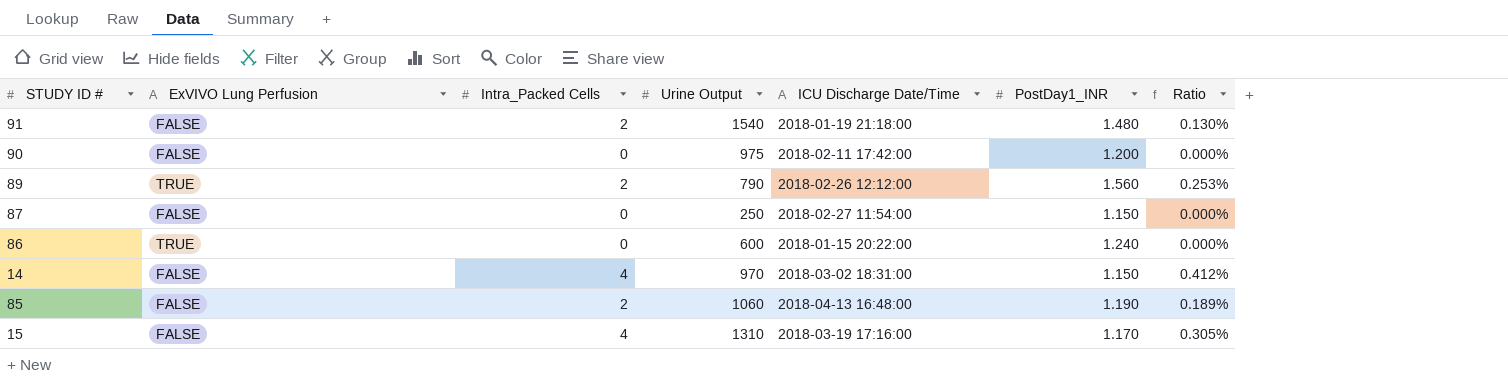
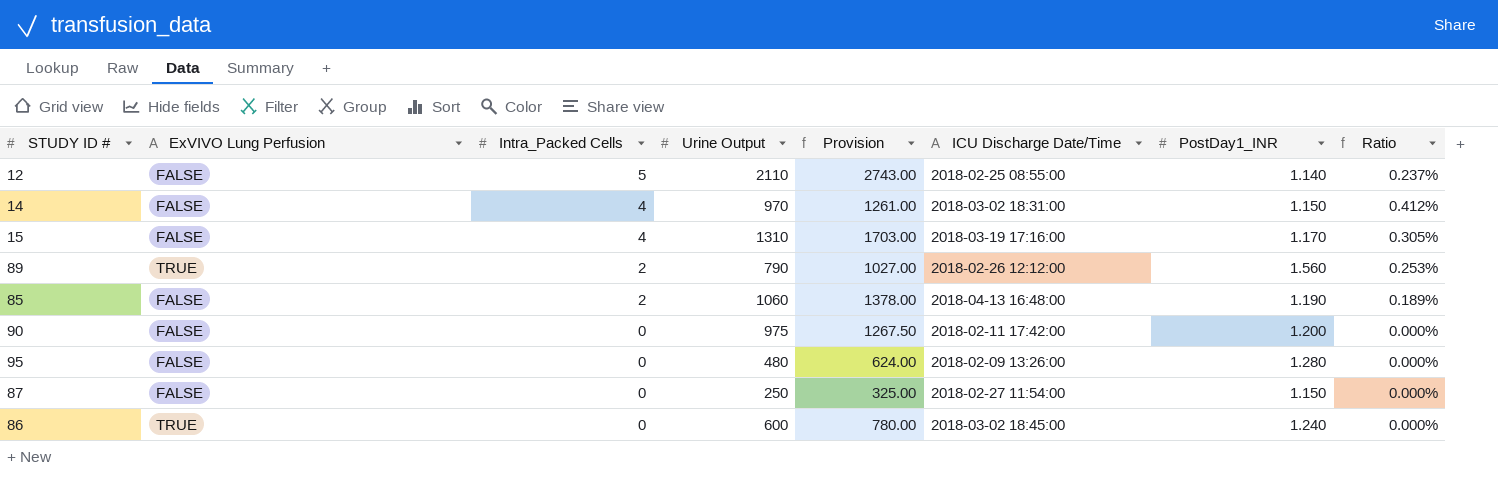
row order: none -> Intra_Packed Cells descending
column Provision | formula: none -> [Urine Output] * 1.3
row 91: FALSE | 2 | 1540 | 2018-01-19 21:18:00 | 1.480 | 0.130% -> none
row 12: none -> FALSE | 5 | 2110 | 2743.00 | 2018-02-25 08:55:00 | 1.140 | 0.237%
row 95: none -> FALSE | 0 | 480 | 624.00 | 2018-02-09 13:26:00 | 1.280 | 0.000%
86 | ICU Discharge Date/Time: 2018-01-15 20:22:00 -> 2018-03-02 18:45:00

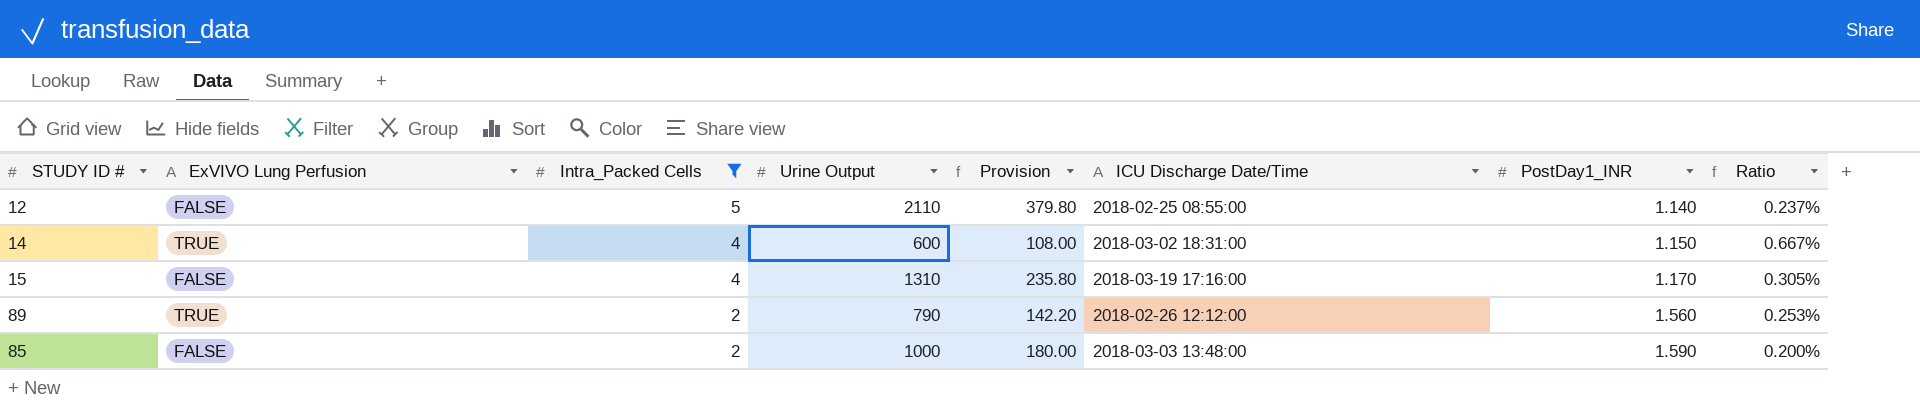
filter: none -> Intra_Packed Cells != 0
column Provision | formula: [Urine Output] * 1.3 -> [Urine Output] * 0.18
14 | ExVIVO Lung Perfusion: FALSE -> TRUE
14 | Urine Output: 970 -> 600
14 | Ratio: 0.412% -> 0.667%
85 | Urine Output: 1060 -> 1000
85 | ICU Discharge Date/Time: 2018-04-13 16:48:00 -> 2018-03-03 13:48:00
85 | PostDay1_INR: 1.190 -> 1.590
85 | Ratio: 0.189% -> 0.200%

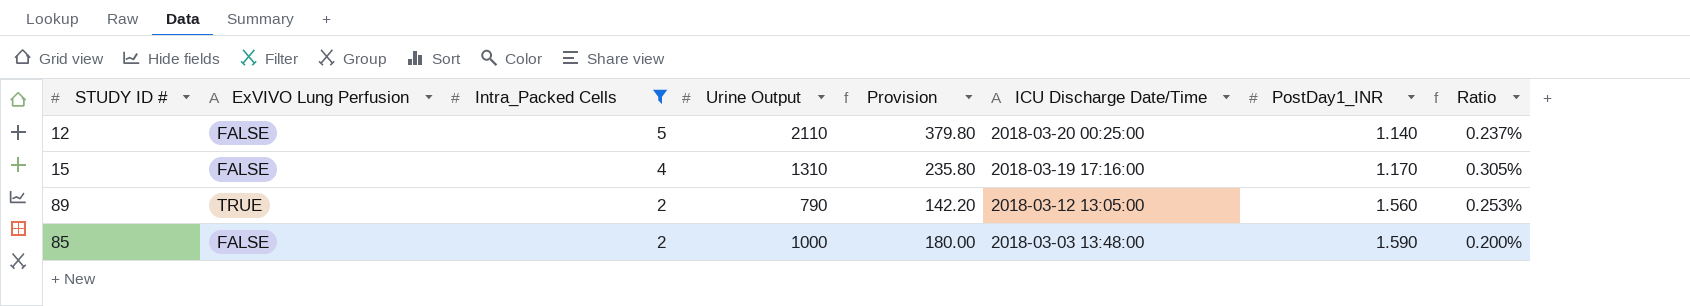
row 14: TRUE | 4 | 600 | 108.00 | 2018-03-02 18:31:00 | 1.150 | 0.667% -> none
12 | ICU Discharge Date/Time: 2018-02-25 08:55:00 -> 2018-03-20 00:25:00
89 | ICU Discharge Date/Time: 2018-02-26 12:12:00 -> 2018-03-12 13:05:00

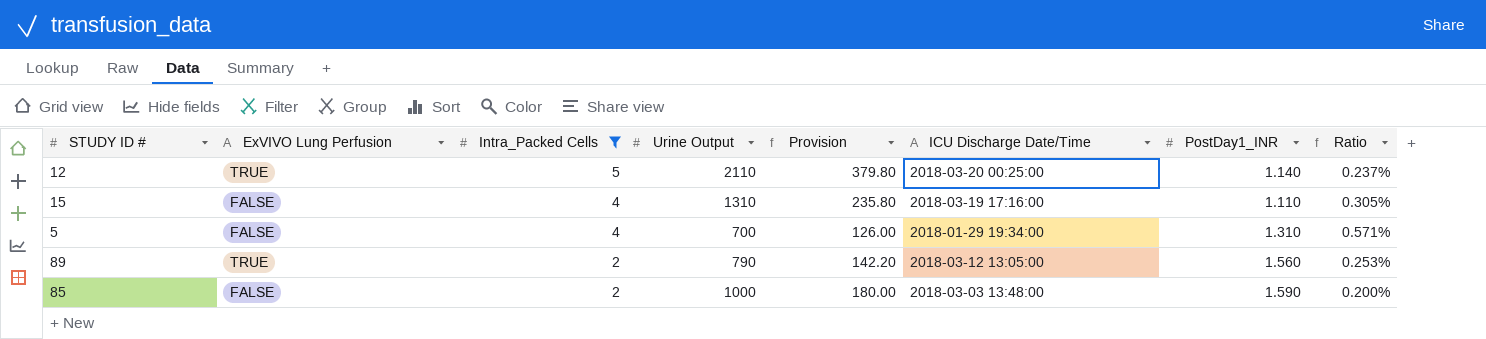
12 | ExVIVO Lung Perfusion: FALSE -> TRUE
15 | PostDay1_INR: 1.170 -> 1.110
row 5: none -> FALSE | 4 | 700 | 126.00 | 2018-01-29 19:34:00 | 1.310 | 0.571%

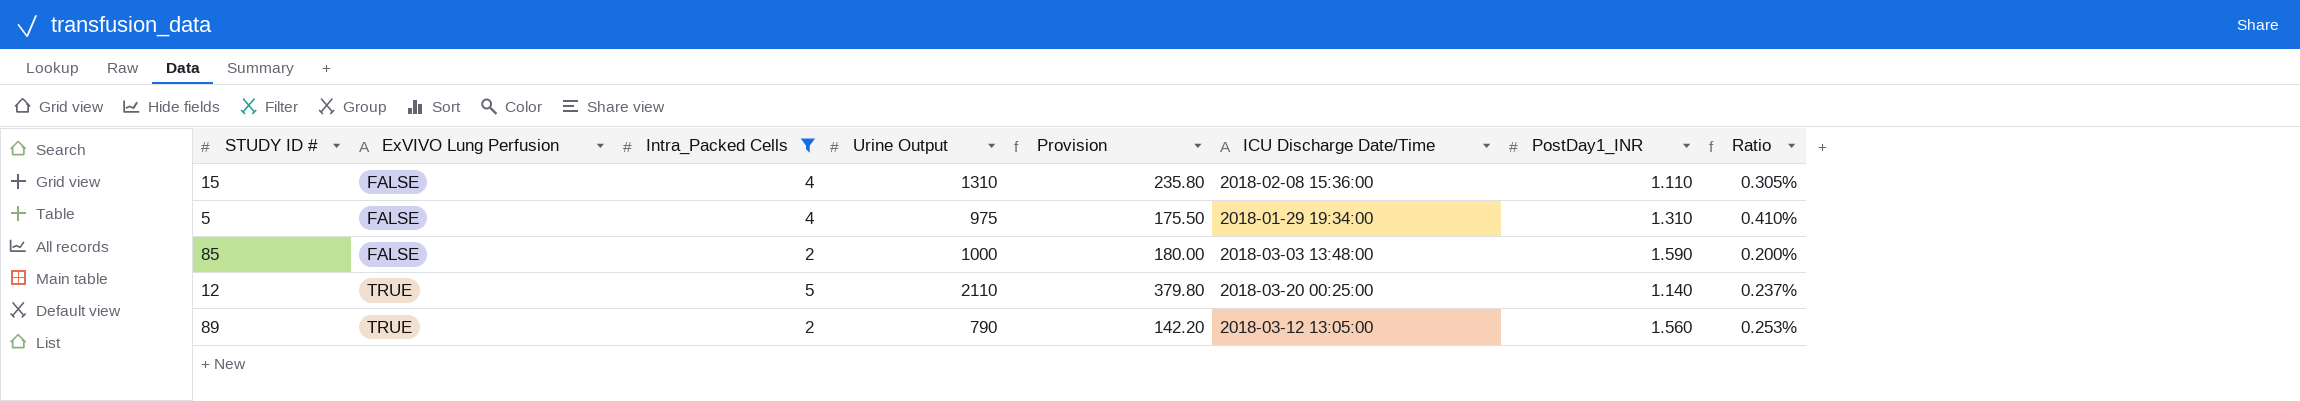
row order: Intra_Packed Cells descending -> ExVIVO Lung Perfusion ascending
15 | ICU Discharge Date/Time: 2018-03-19 17:16:00 -> 2018-02-08 15:36:00
5 | Urine Output: 700 -> 975
5 | Provision: 126.00 -> 175.50
5 | Ratio: 0.571% -> 0.410%

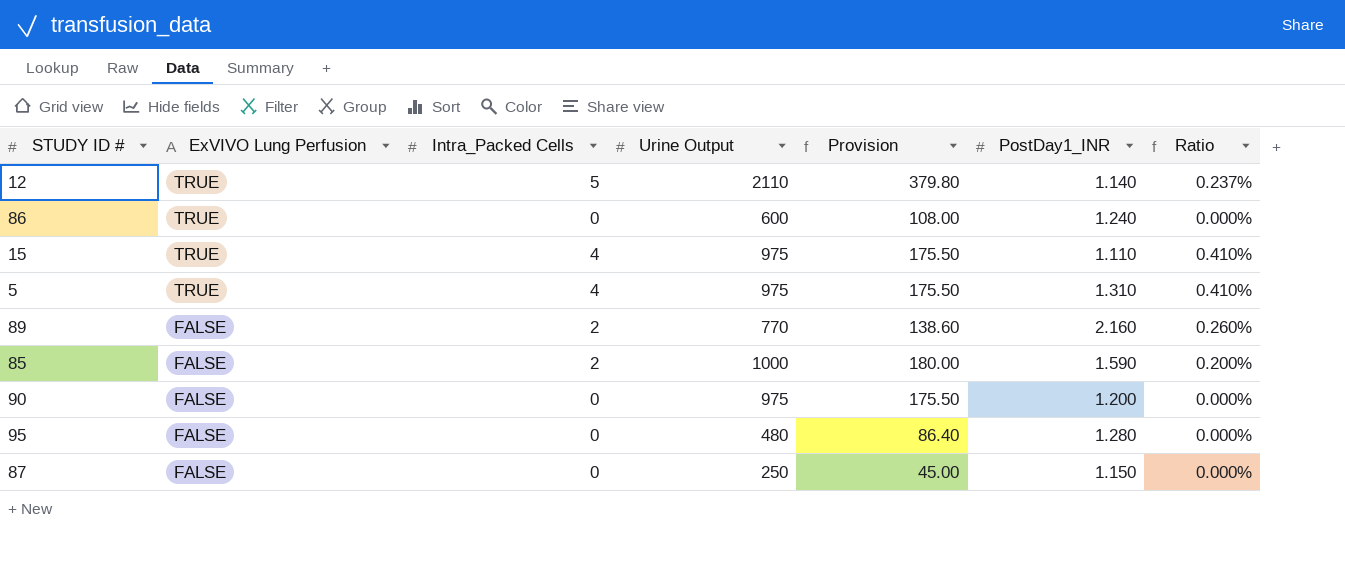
filter: Intra_Packed Cells != 0 -> none
row order: ExVIVO Lung Perfusion ascending -> ExVIVO Lung Perfusion descending
column ICU Discharge Date/Time | position: 6 -> none
15 | ExVIVO Lung Perfusion: FALSE -> TRUE
15 | Urine Output: 1310 -> 975
15 | Provision: 235.80 -> 175.50
15 | Ratio: 0.305% -> 0.410%
5 | ExVIVO Lung Perfusion: FALSE -> TRUE
89 | ExVIVO Lung Perfusion: TRUE -> FALSE
89 | Urine Output: 790 -> 770
89 | Provision: 142.20 -> 138.60
89 | PostDay1_INR: 1.560 -> 2.160
89 | Ratio: 0.253% -> 0.260%

